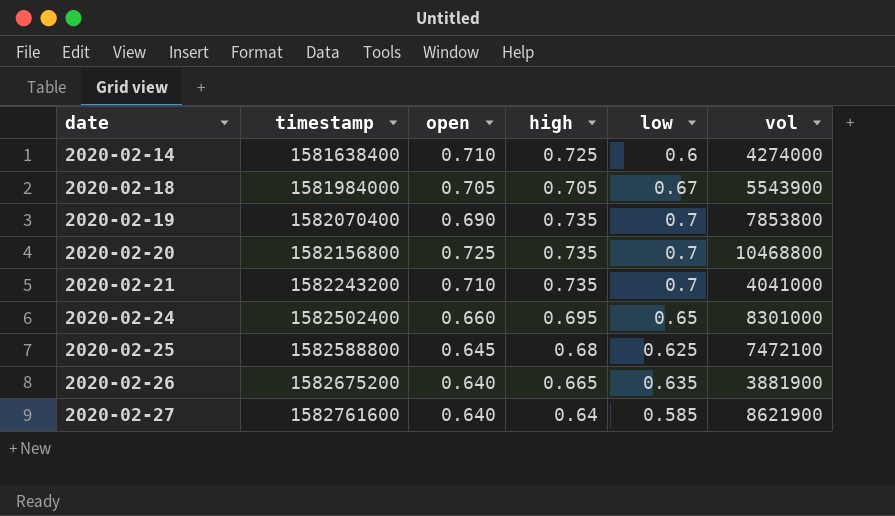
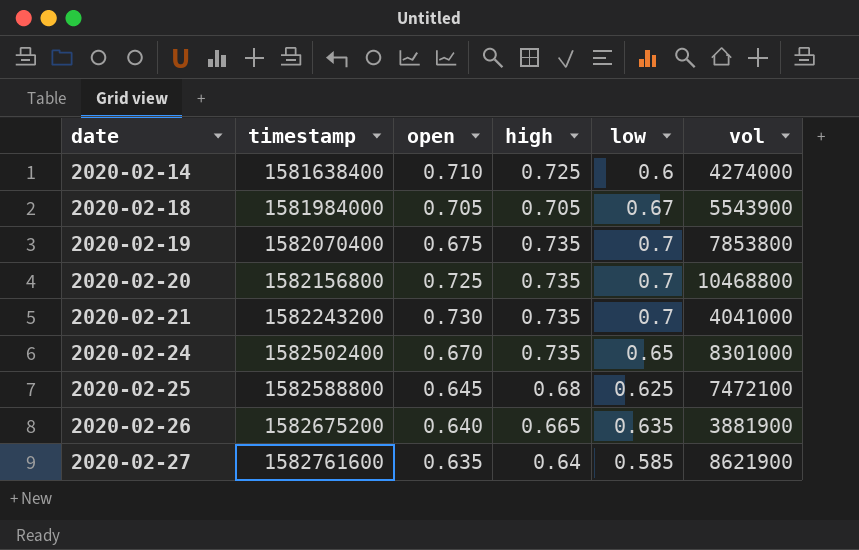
2020-02-19 | open: 0.690 -> 0.675
2020-02-21 | open: 0.710 -> 0.730
2020-02-24 | open: 0.660 -> 0.670
2020-02-24 | high: 0.695 -> 0.735
2020-02-27 | open: 0.640 -> 0.635

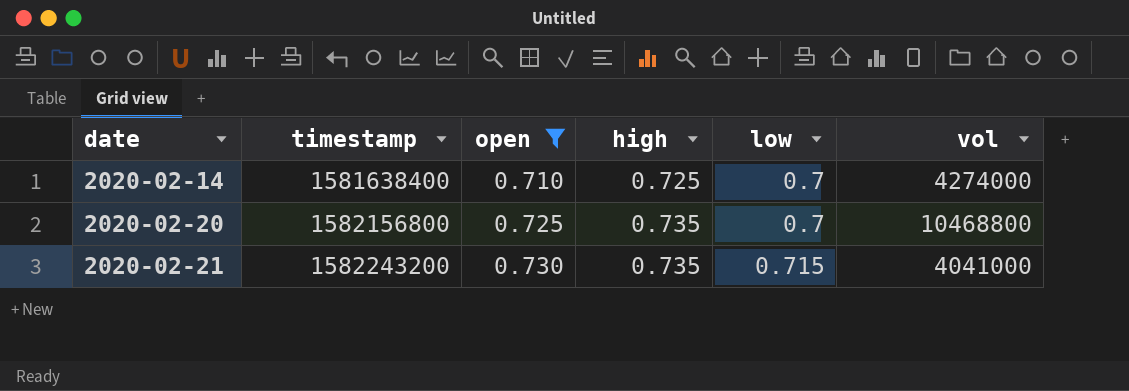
filter: none -> open >= 0.710
2020-02-14 | low: 0.6 -> 0.7
2020-02-21 | low: 0.7 -> 0.715

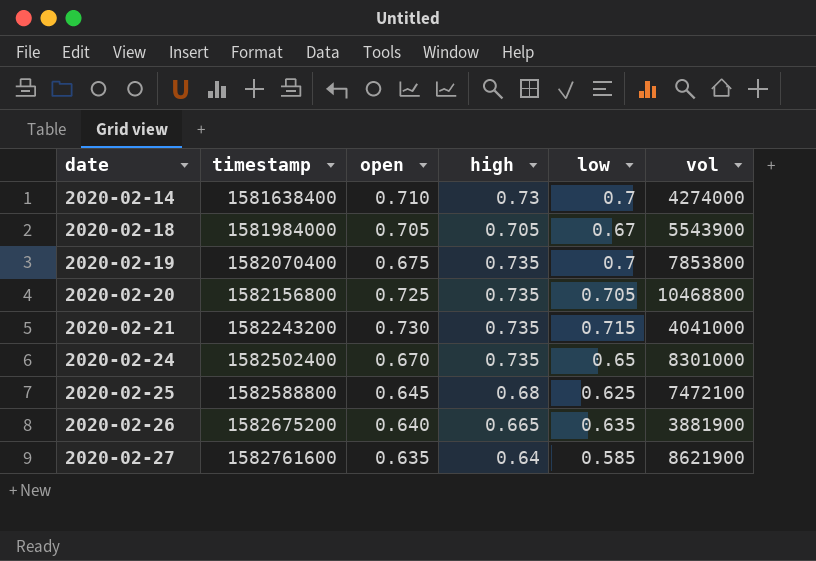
filter: open >= 0.710 -> none
2020-02-14 | high: 0.725 -> 0.73
2020-02-20 | low: 0.7 -> 0.705

